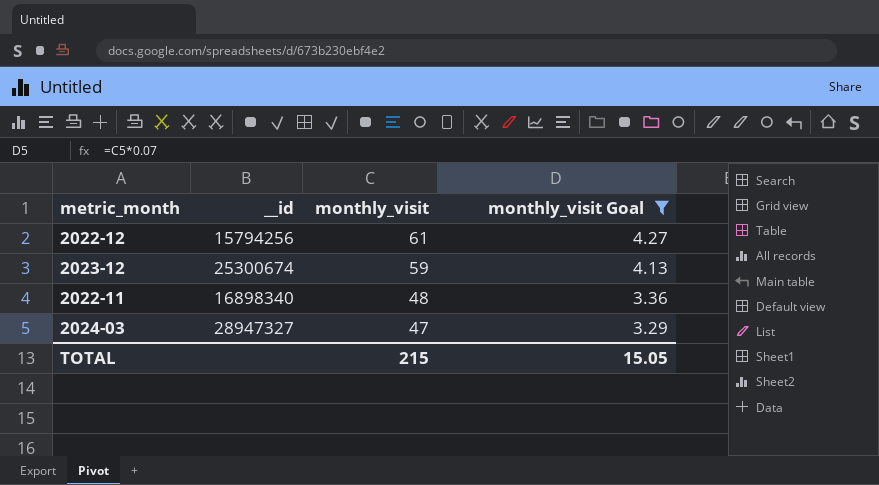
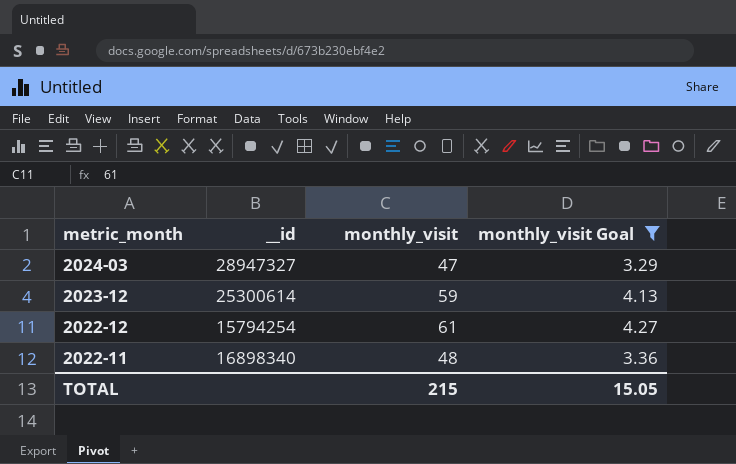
row order: monthly_visit descending -> metric_month descending
2023-12 | __id: 25300674 -> 25300614
2022-12 | __id: 15794256 -> 15794254

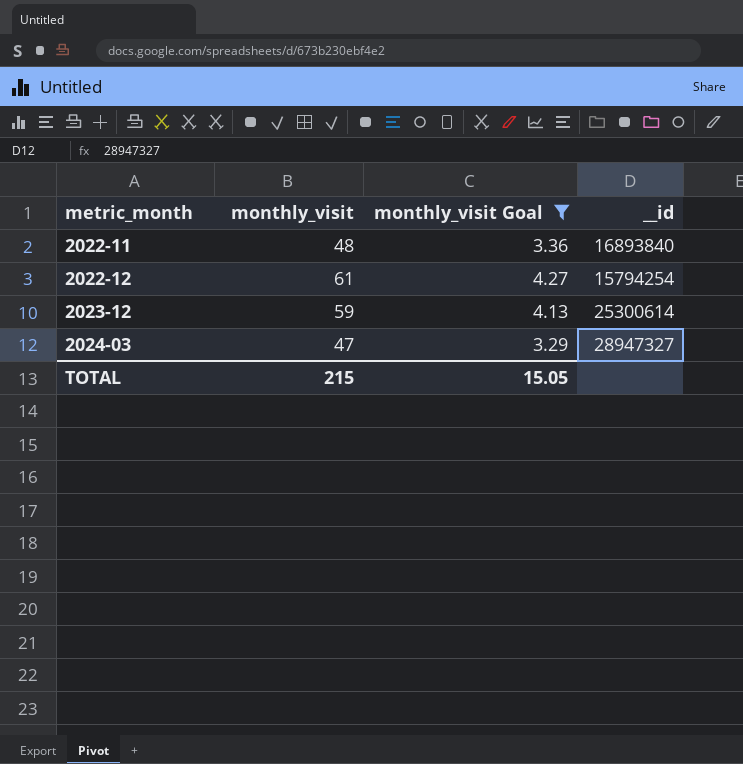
row order: metric_month descending -> metric_month ascending
column __id | position: 2 -> 4
2022-11 | __id: 16898340 -> 16893840

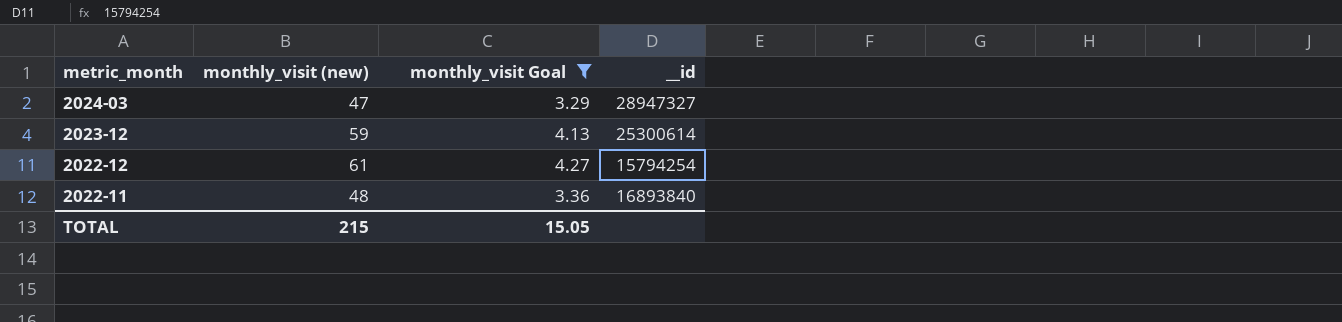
row order: metric_month ascending -> metric_month descending
column name: monthly_visit -> monthly_visit (new)

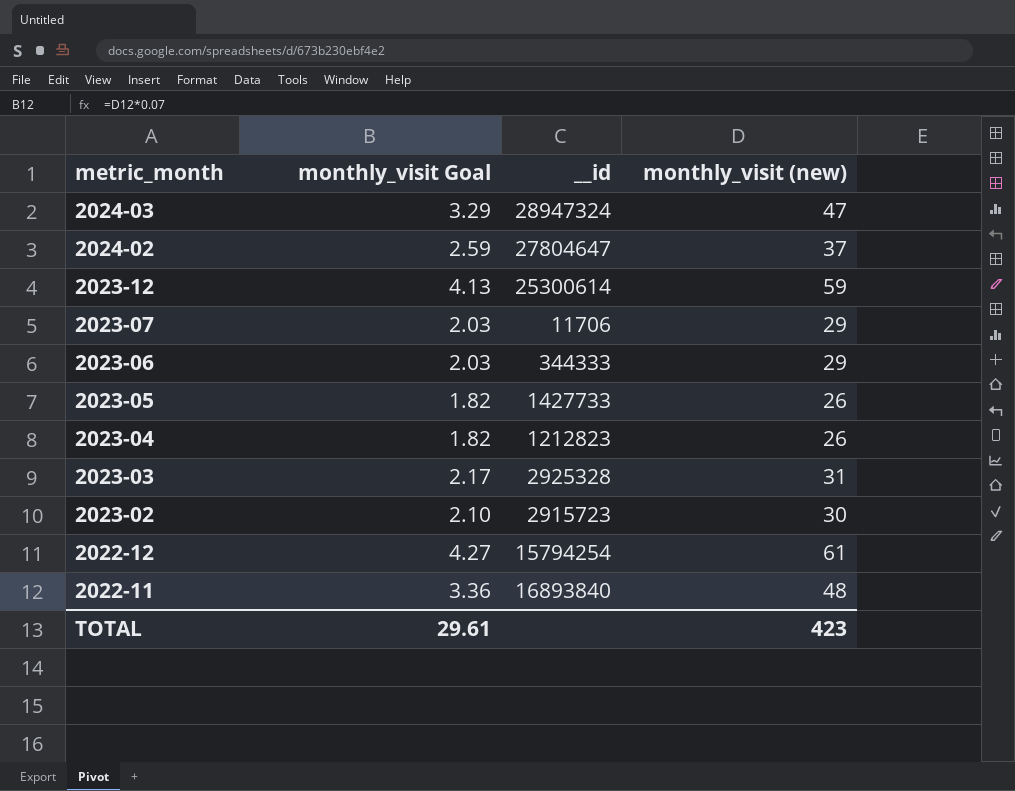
filter: monthly_visit Goal >= 3.29 -> none
column monthly_visit (new) | position: 2 -> 4
2024-03 | __id: 28947327 -> 28947324
TOTAL | monthly_visit Goal: 15.05 -> 29.61
TOTAL | monthly_visit (new): 215 -> 423

